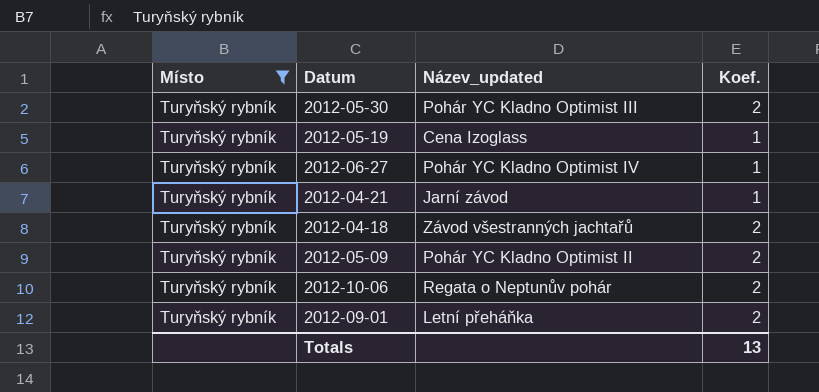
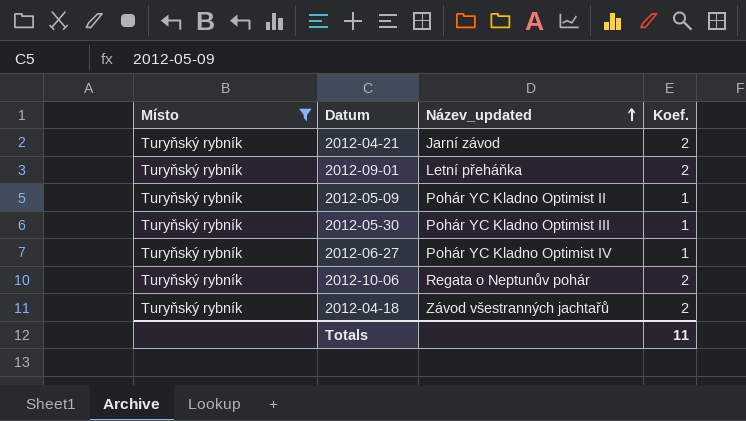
row order: none -> Název_updated ascending
row 2012-05-19: Turyňský rybník | Cena Izoglass | 1 -> none
2012-04-21 | Koef.: 1 -> 2
2012-05-09 | Koef.: 2 -> 1
2012-05-30 | Koef.: 2 -> 1
Totals | Koef.: 13 -> 11

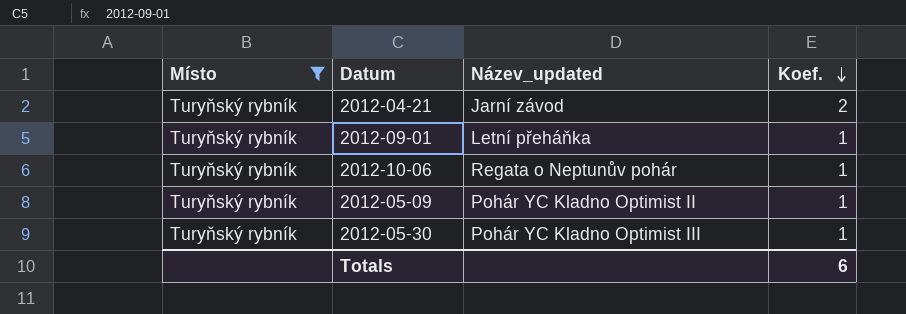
row order: Název_updated ascending -> Koef. descending
row 2012-06-27: Turyňský rybník | Pohár YC Kladno Optimist IV | 1 -> none
row 2012-04-18: Turyňský rybník | Závod všestranných jachtařů | 2 -> none
2012-09-01 | Koef.: 2 -> 1
2012-10-06 | Koef.: 2 -> 1
Totals | Koef.: 11 -> 6

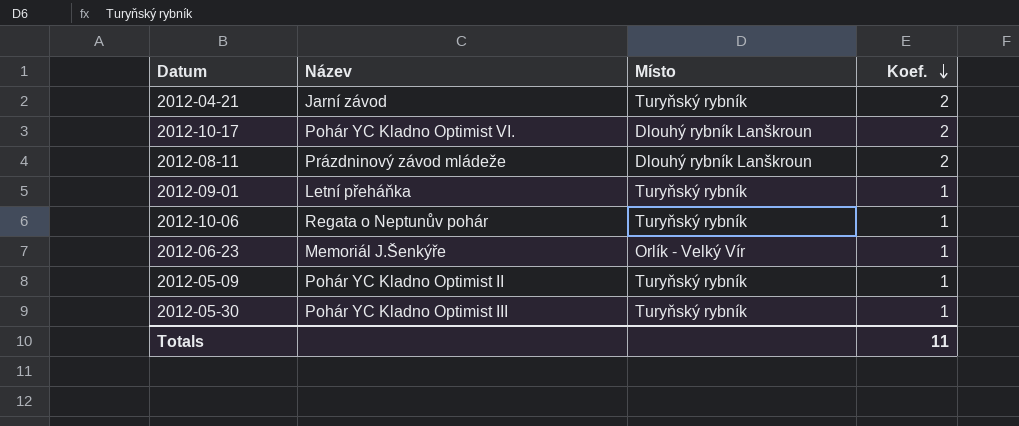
filter: Místo = Turyňský rybník -> none
column name: Název_updated -> Název
column Místo | position: 1 -> 3
Totals | Koef.: 6 -> 11

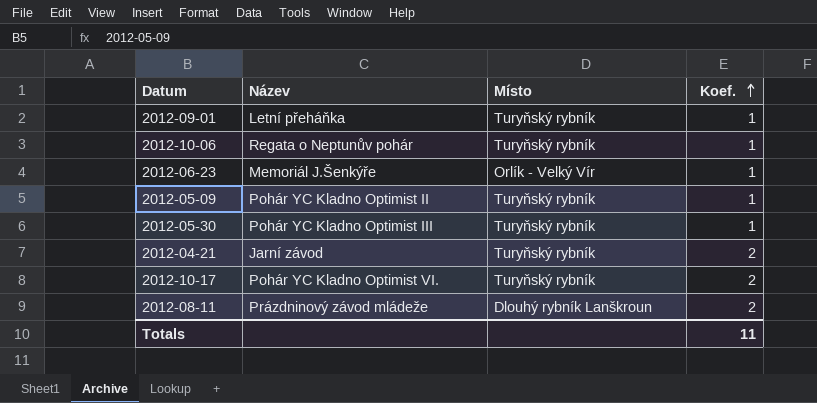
row order: Koef. descending -> Koef. ascending
2012-10-17 | Místo: Dlouhý rybník Lanškroun -> Turyňský rybník

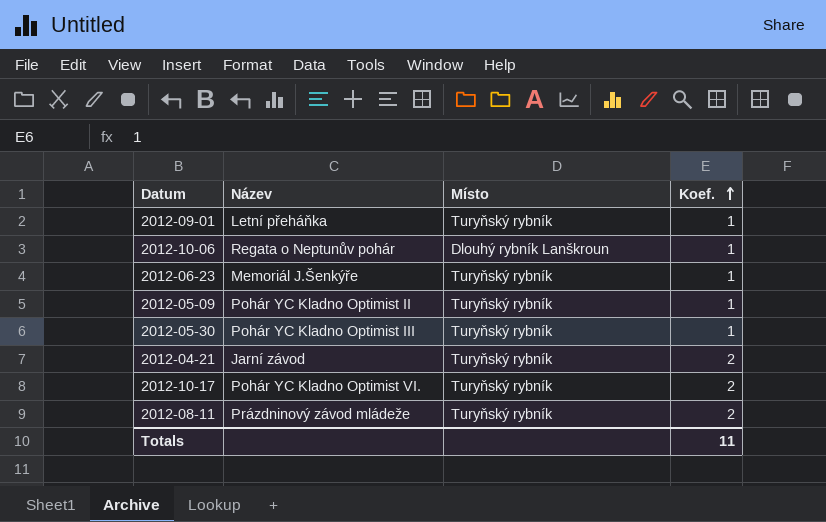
2012-10-06 | Místo: Turyňský rybník -> Dlouhý rybník Lanškroun
2012-06-23 | Místo: Orlík - Velký Vír -> Turyňský rybník
2012-08-11 | Místo: Dlouhý rybník Lanškroun -> Turyňský rybník

